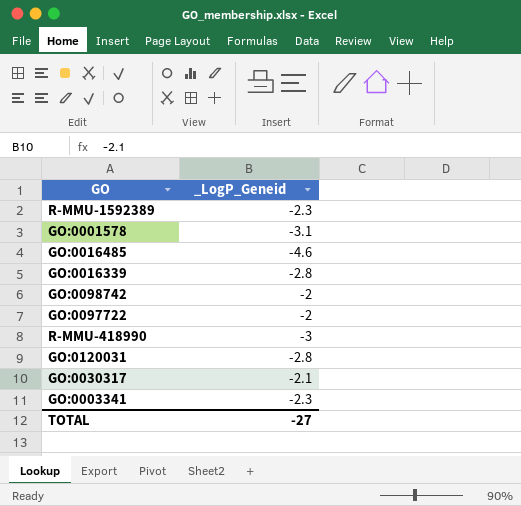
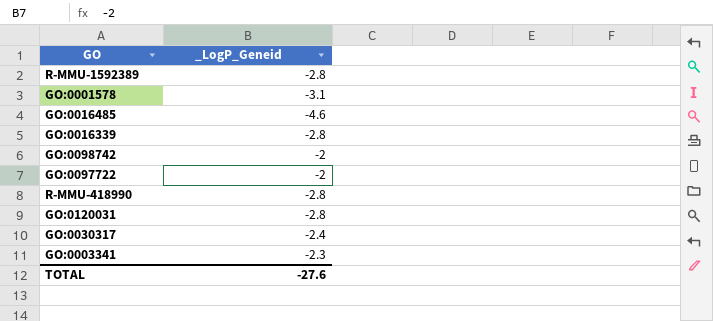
R-MMU-1592389 | _LogP_Geneid: -2.3 -> -2.8
R-MMU-418990 | _LogP_Geneid: -3 -> -2.8
GO:0030317 | _LogP_Geneid: -2.1 -> -2.4
TOTAL | _LogP_Geneid: -27 -> -27.6

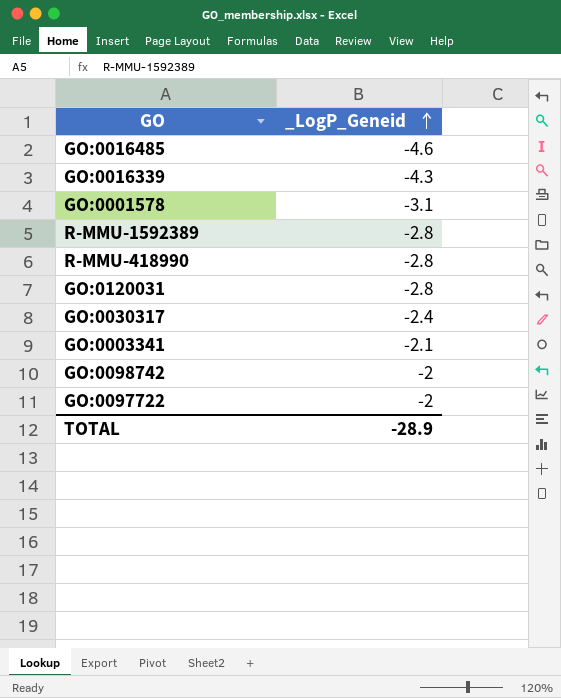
row order: none -> _LogP_Geneid ascending
GO:0016339 | _LogP_Geneid: -2.8 -> -4.3
GO:0003341 | _LogP_Geneid: -2.3 -> -2.1
TOTAL | _LogP_Geneid: -27.6 -> -28.9

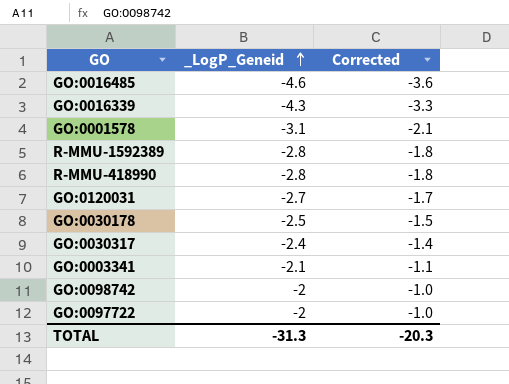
column Corrected | formula: none -> [_LogP_Geneid] + 1
GO:0120031 | _LogP_Geneid: -2.8 -> -2.7
row GO:0030178: none -> -2.5 | -1.5
TOTAL | _LogP_Geneid: -28.9 -> -31.3

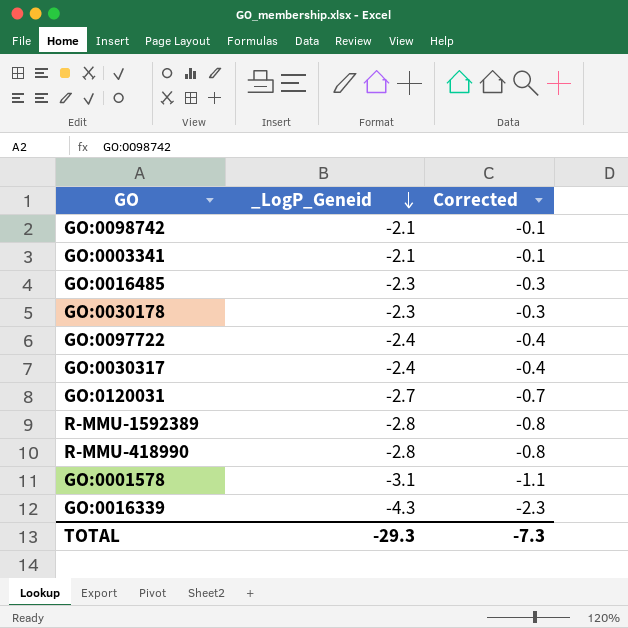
row order: _LogP_Geneid ascending -> _LogP_Geneid descending
column Corrected | formula: [_LogP_Geneid] + 1 -> [_LogP_Geneid] + 2
GO:0098742 | _LogP_Geneid: -2 -> -2.1
GO:0016485 | _LogP_Geneid: -4.6 -> -2.3
GO:0030178 | _LogP_Geneid: -2.5 -> -2.3
GO:0097722 | _LogP_Geneid: -2 -> -2.4
TOTAL | _LogP_Geneid: -31.3 -> -29.3
TOTAL | Corrected: -20.3 -> -7.3

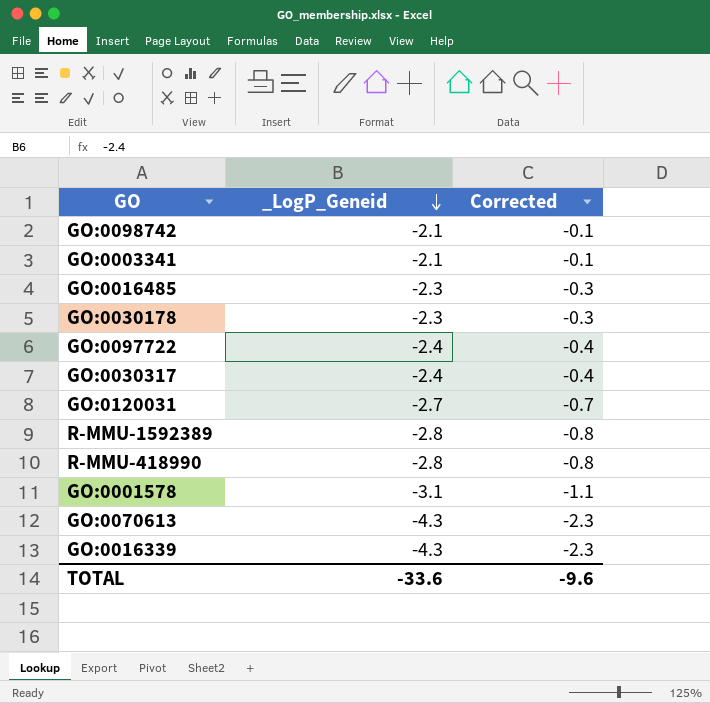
row GO:0070613: none -> -4.3 | -2.3
TOTAL | _LogP_Geneid: -29.3 -> -33.6
TOTAL | Corrected: -7.3 -> -9.6

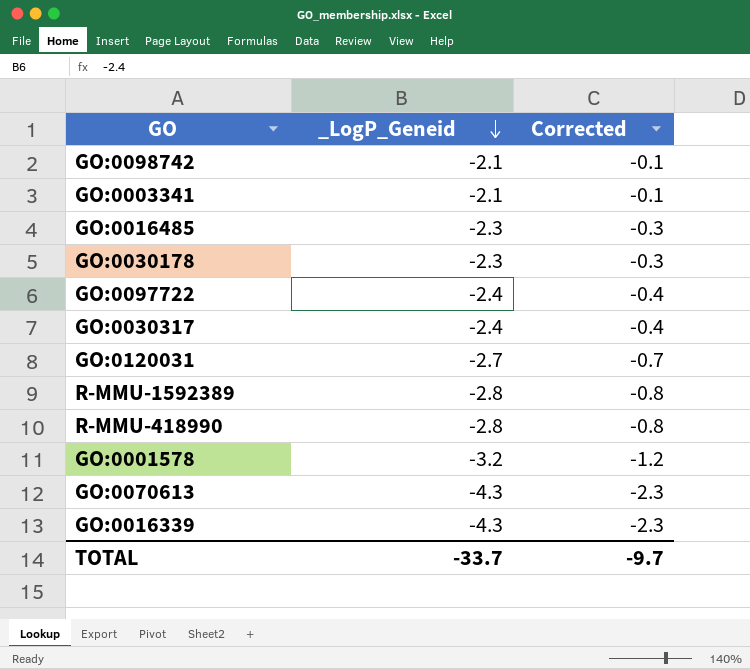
GO:0001578 | _LogP_Geneid: -3.1 -> -3.2
GO:0001578 | Corrected: -1.1 -> -1.2
TOTAL | _LogP_Geneid: -33.6 -> -33.7
TOTAL | Corrected: -9.6 -> -9.7

